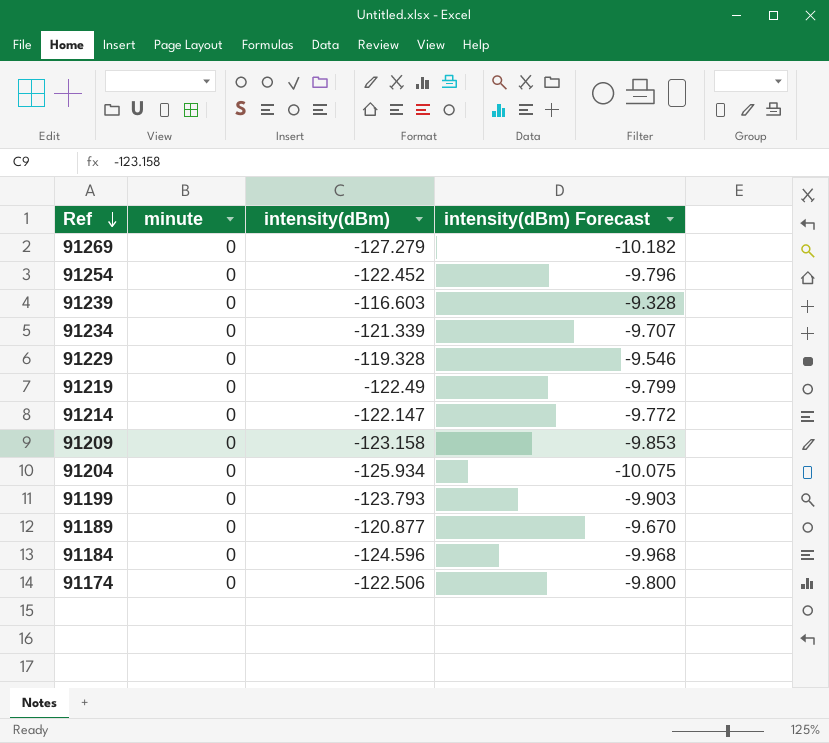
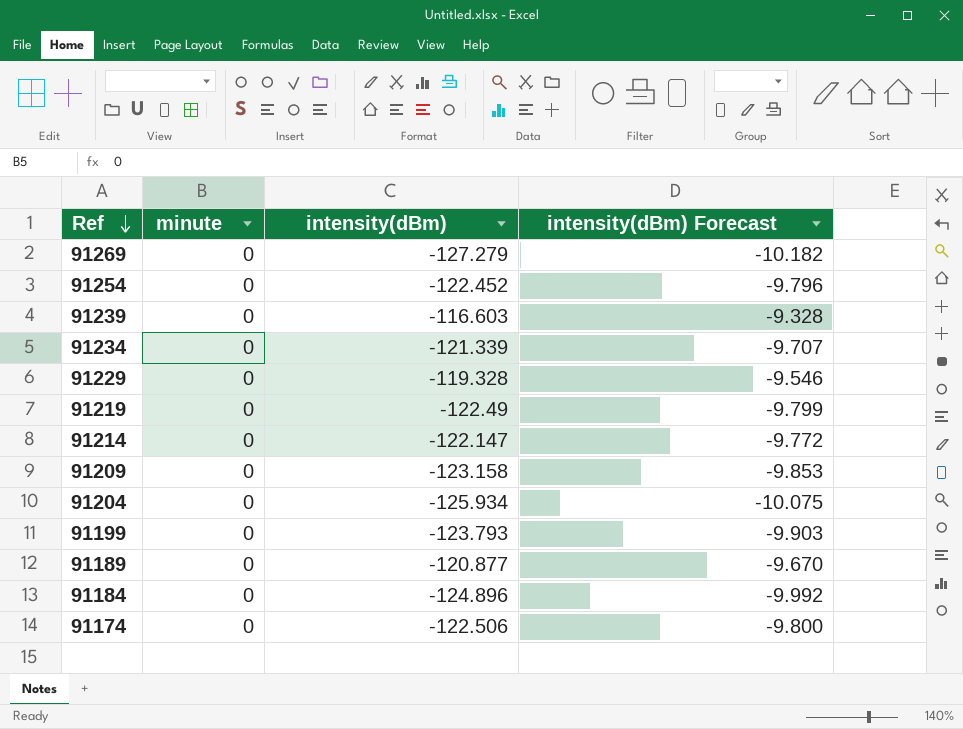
91184 | intensity(dBm): -124.596 -> -124.896
91184 | intensity(dBm) Forecast: -9.968 -> -9.992

